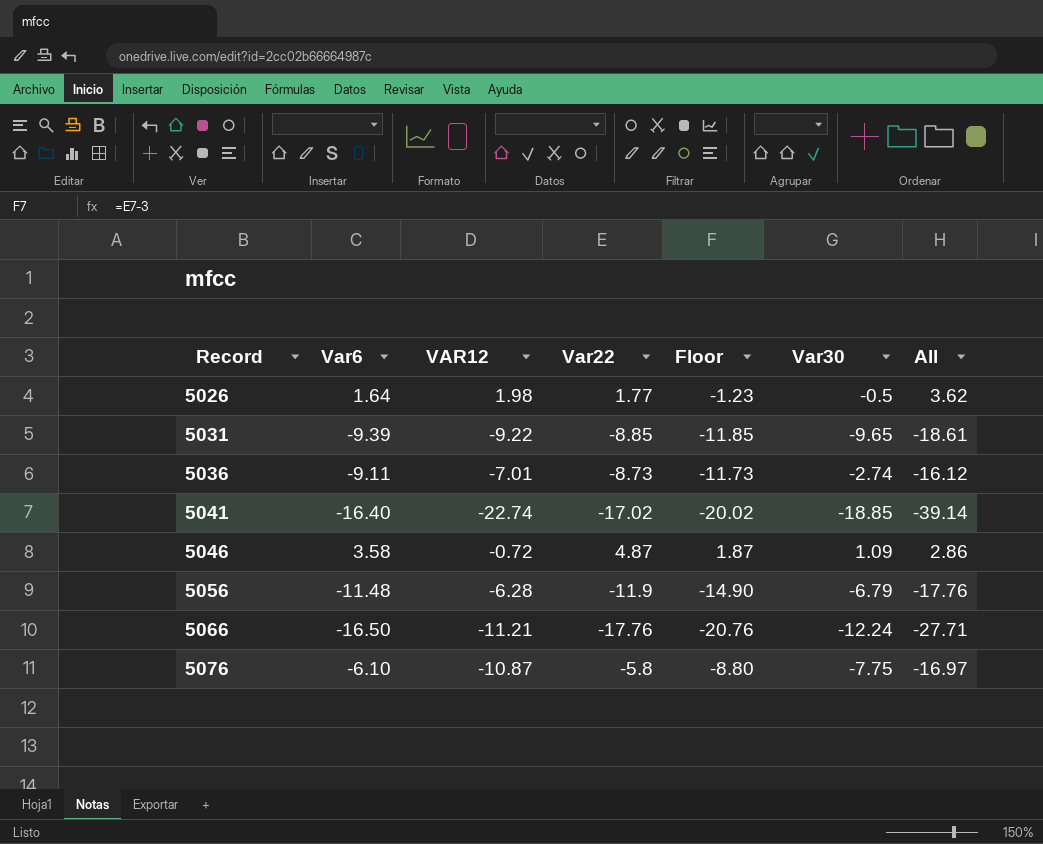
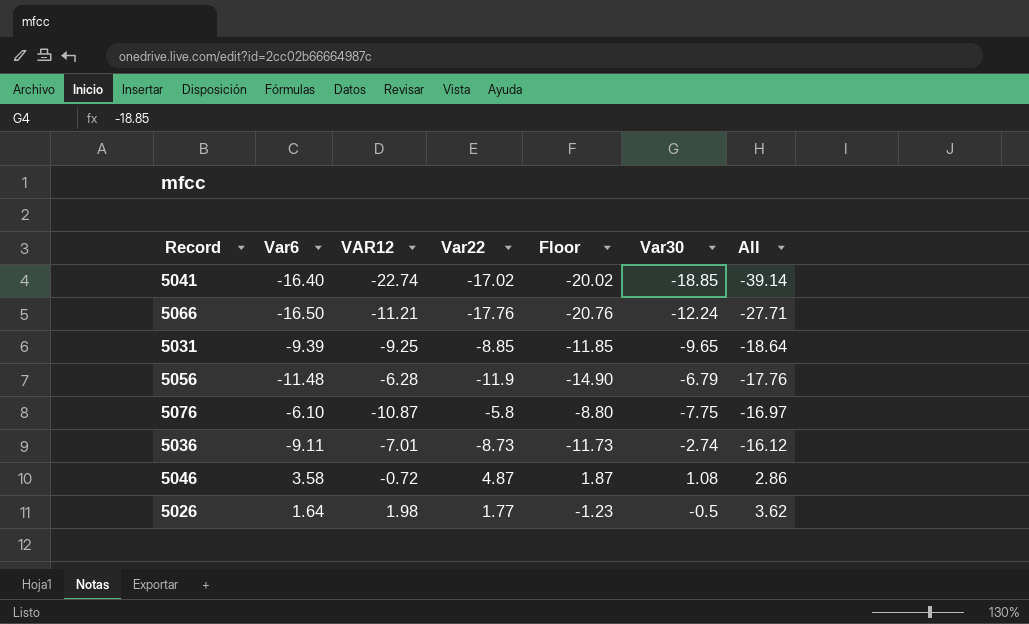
row order: Record ascending -> All ascending
5031 | VAR12: -9.22 -> -9.25
5031 | All: -18.61 -> -18.64
5046 | Var30: 1.09 -> 1.08

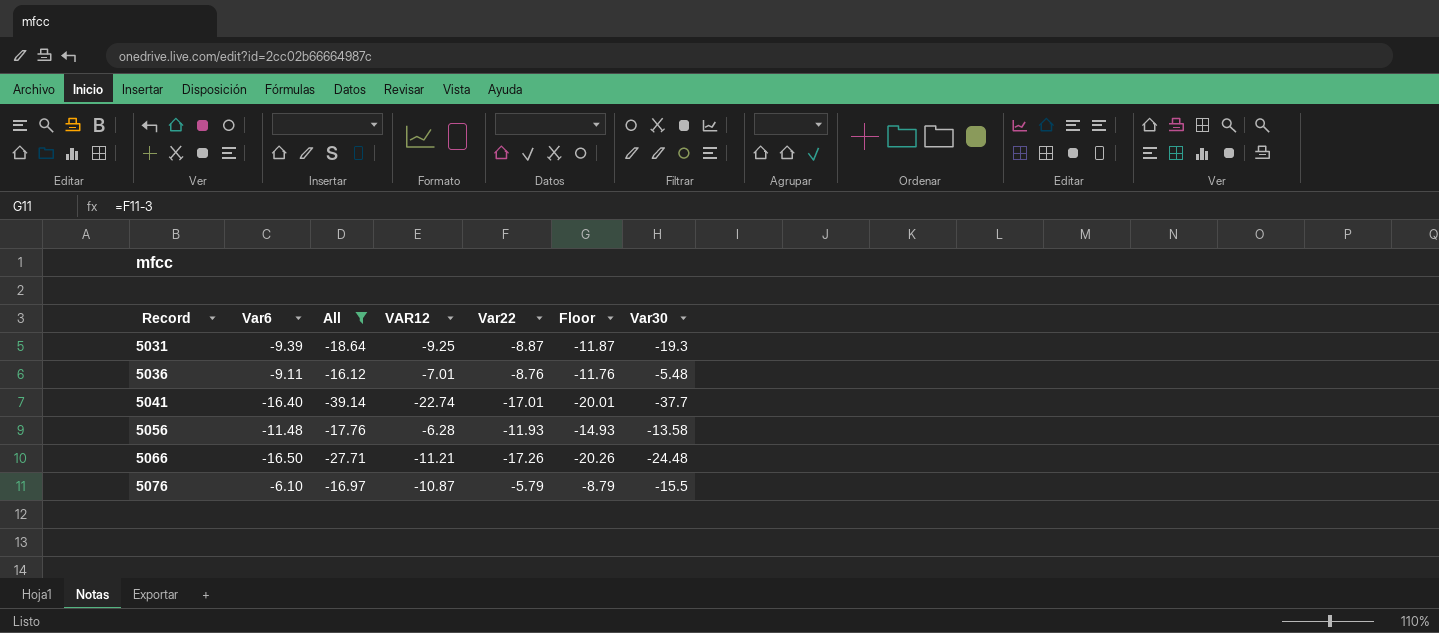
filter: none -> All <= -16.12
row order: All ascending -> Record ascending
column All | position: 7 -> 3
5031 | Var22: -8.85 -> -8.87
5031 | Floor: -11.85 -> -11.87
5031 | Var30: -9.65 -> -19.3
5036 | Var22: -8.73 -> -8.76
5036 | Floor: -11.73 -> -11.76
5036 | Var30: -2.74 -> -5.48
5041 | Var22: -17.02 -> -17.01
5041 | Floor: -20.02 -> -20.01
5041 | Var30: -18.85 -> -37.7
5056 | Var22: -11.9 -> -11.93
5056 | Floor: -14.90 -> -14.93
5056 | Var30: -6.79 -> -13.58
5066 | Var22: -17.76 -> -17.26
5066 | Floor: -20.76 -> -20.26
5066 | Var30: -12.24 -> -24.48
5076 | Var22: -5.8 -> -5.79
5076 | Floor: -8.80 -> -8.79
5076 | Var30: -7.75 -> -15.5

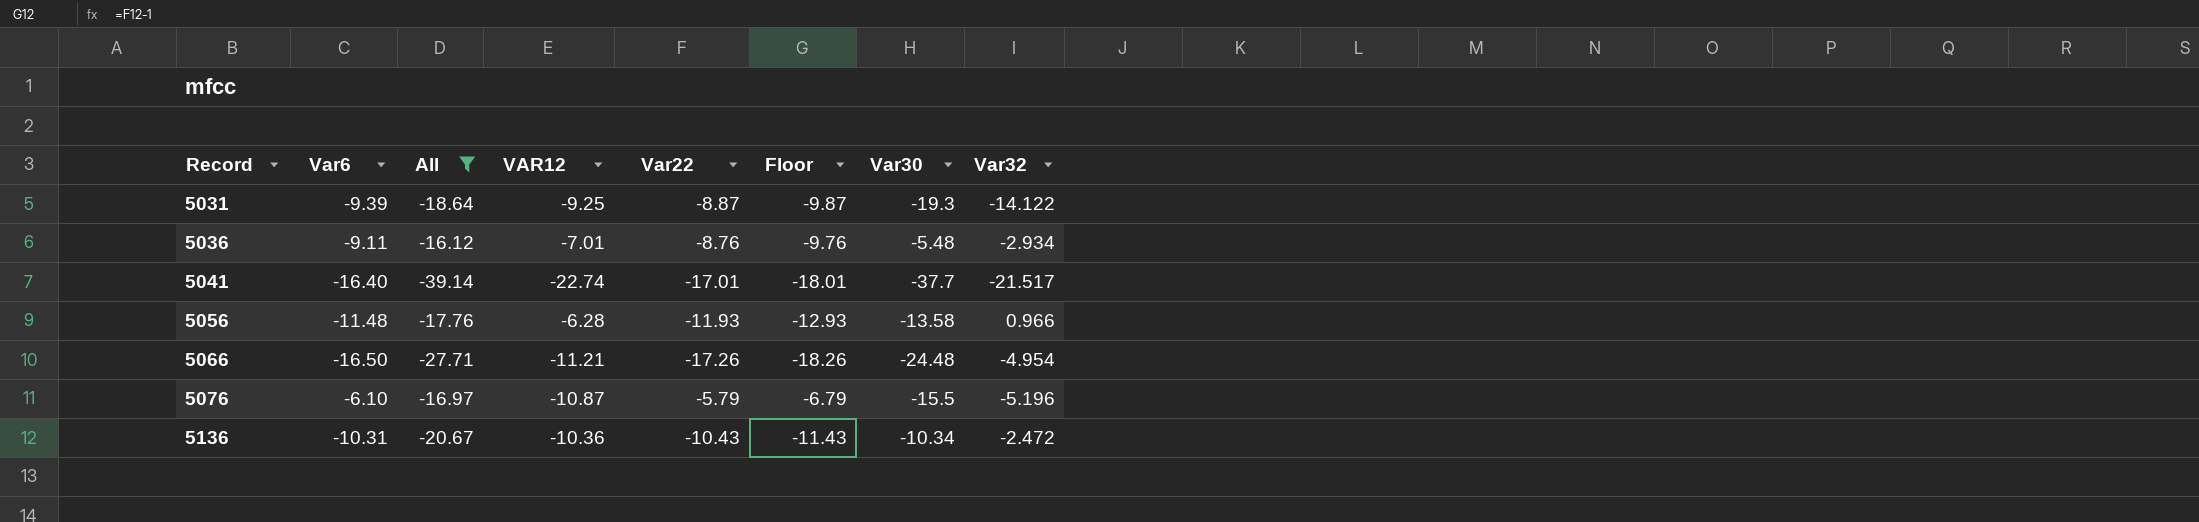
column Floor | formula: [Var22] - 3 -> [Var22] - 1
column Var32 | position: none -> 8
row 5136: none -> -10.31 | -20.67 | -10.36 | -10.43 | -11.43 | -10.34 | -2.472

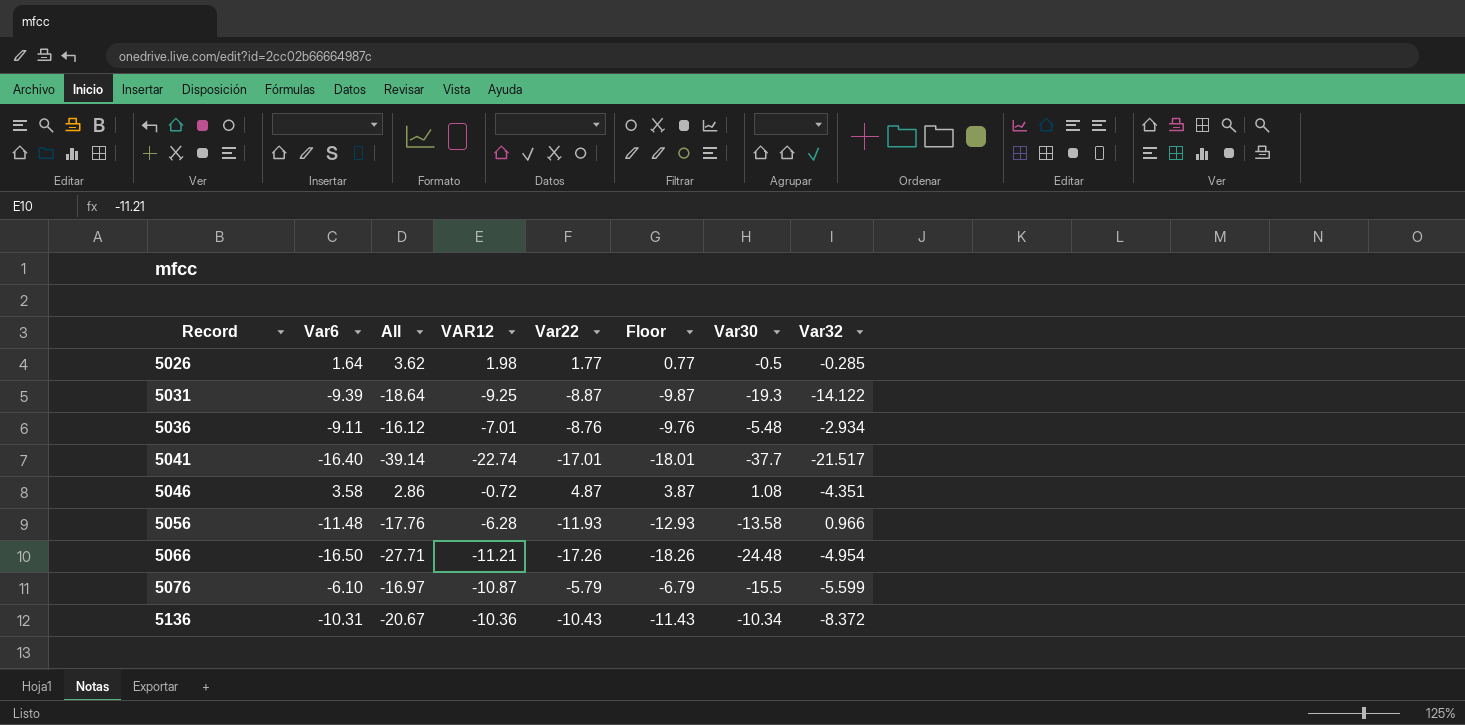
filter: All <= -16.12 -> none
5076 | Var32: -5.196 -> -5.599
5136 | Var32: -2.472 -> -8.372

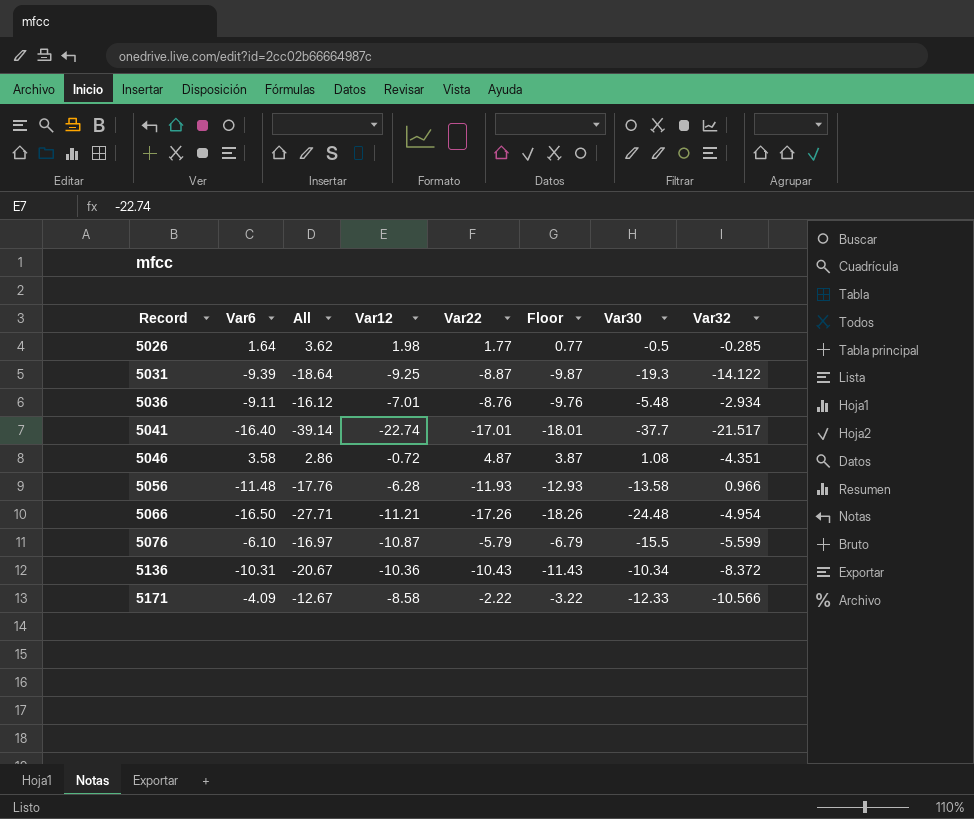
column name: VAR12 -> Var12
row 5171: none -> -4.09 | -12.67 | -8.58 | -2.22 | -3.22 | -12.33 | -10.566

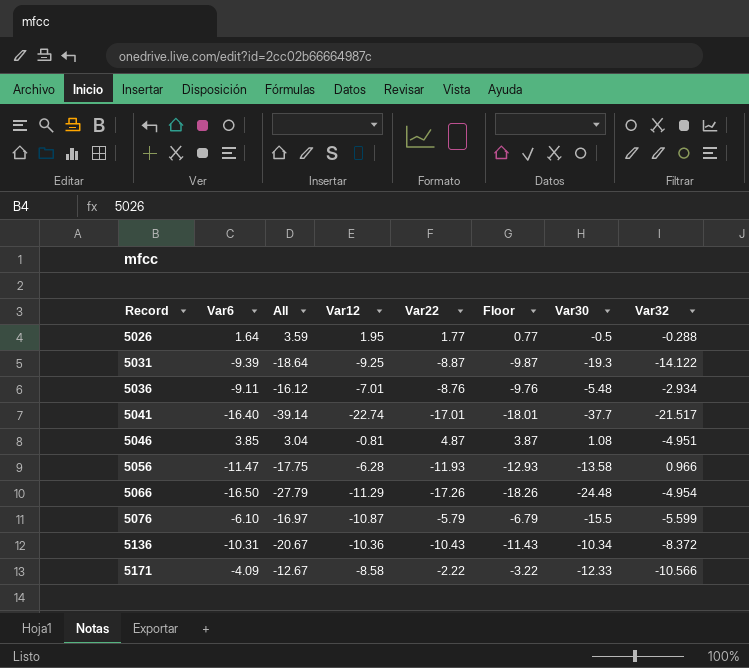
5026 | All: 3.62 -> 3.59
5026 | Var12: 1.98 -> 1.95
5026 | Var32: -0.285 -> -0.288
5046 | Var6: 3.58 -> 3.85
5046 | All: 2.86 -> 3.04
5046 | Var12: -0.72 -> -0.81
5046 | Var32: -4.351 -> -4.951
5056 | Var6: -11.48 -> -11.47
5056 | All: -17.76 -> -17.75
5066 | All: -27.71 -> -27.79
5066 | Var12: -11.21 -> -11.29

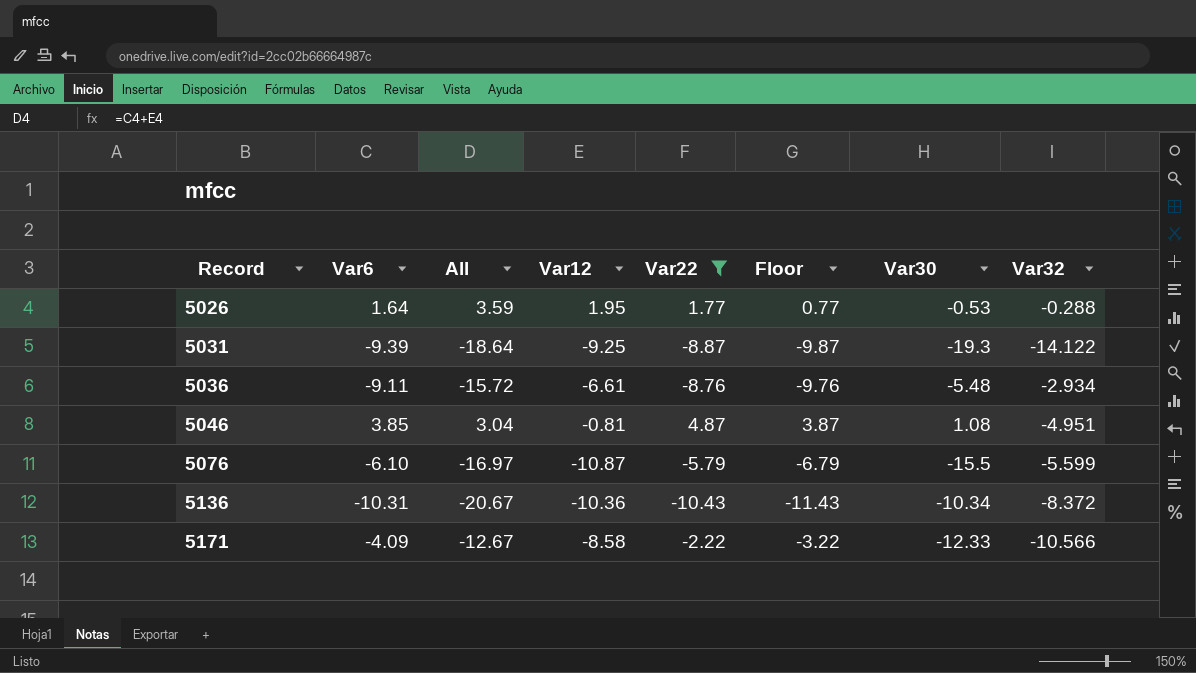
filter: none -> Var22 >= -10.43
5026 | Var30: -0.5 -> -0.53
5036 | All: -16.12 -> -15.72
5036 | Var12: -7.01 -> -6.61

